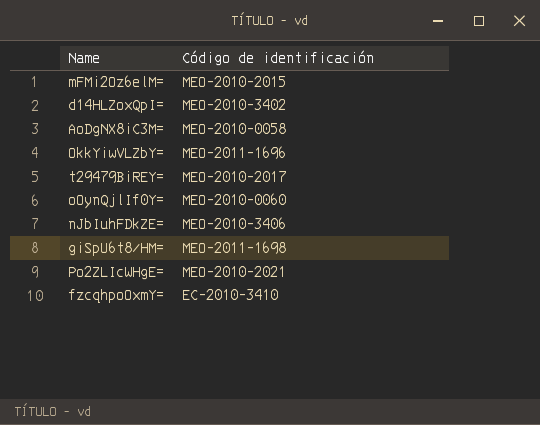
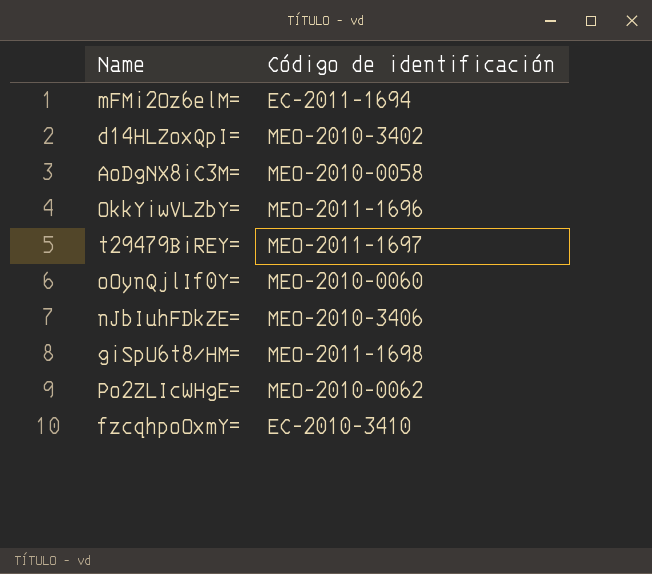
mFMi2Oz6elM= | Código de identificación: MEO-2010-2015 -> EC-2011-1694
t29479BiREY= | Código de identificación: MEO-2010-2017 -> MEO-2011-1697
Po2ZLIcWHgE= | Código de identificación: MEO-2010-2021 -> MEO-2010-0062

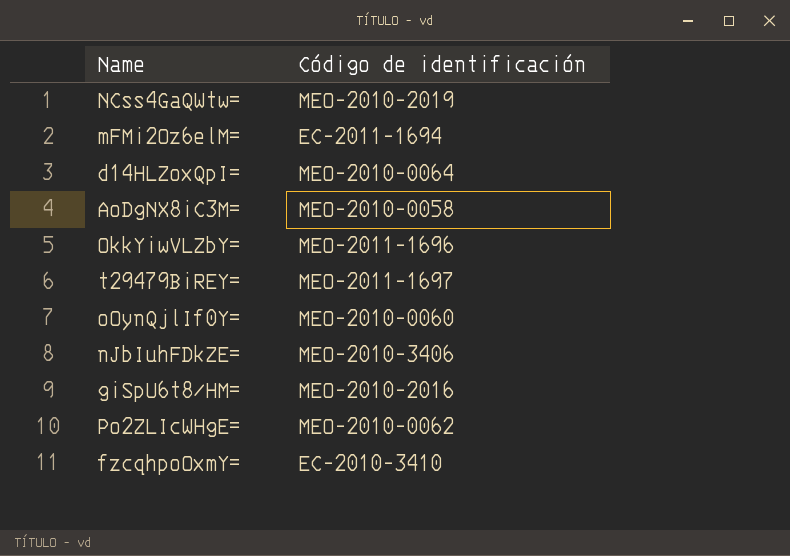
row NCss4GaQWtw=: none -> MEO-2010-2019
d14HLZoxQpI= | Código de identificación: MEO-2010-3402 -> MEO-2010-0064
giSpU6t8/HM= | Código de identificación: MEO-2011-1698 -> MEO-2010-2016

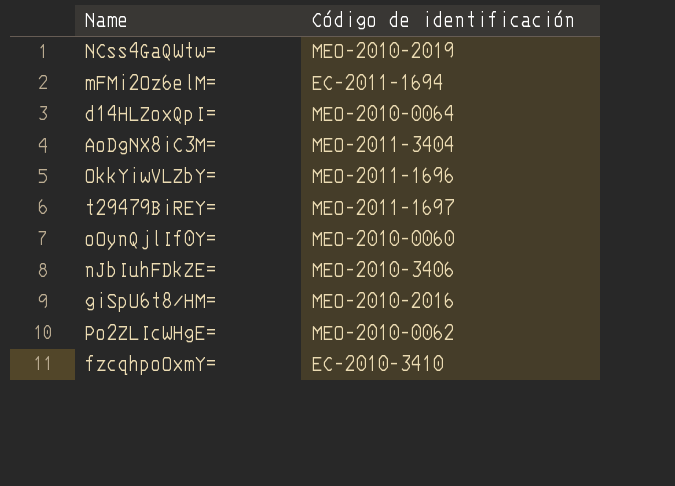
AoDgNX8iC3M= | Código de identificación: MEO-2010-0058 -> MEO-2011-3404

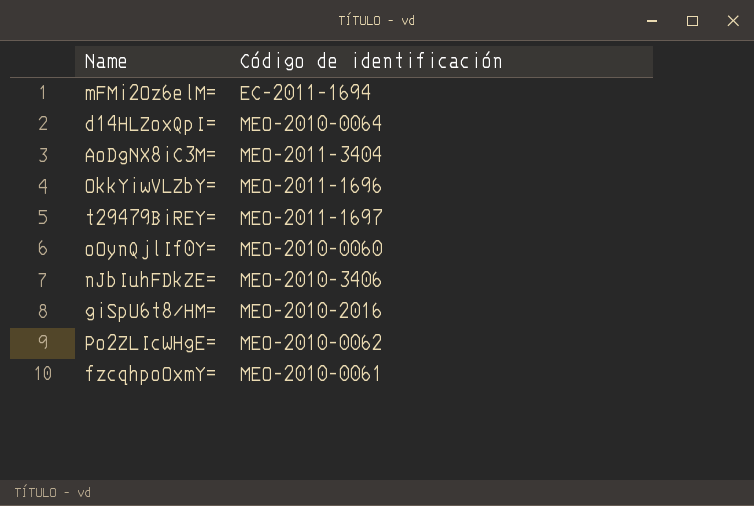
row NCss4GaQWtw=: MEO-2010-2019 -> none
fzcqhpoOxmY= | Código de identificación: EC-2010-3410 -> MEO-2010-0061

